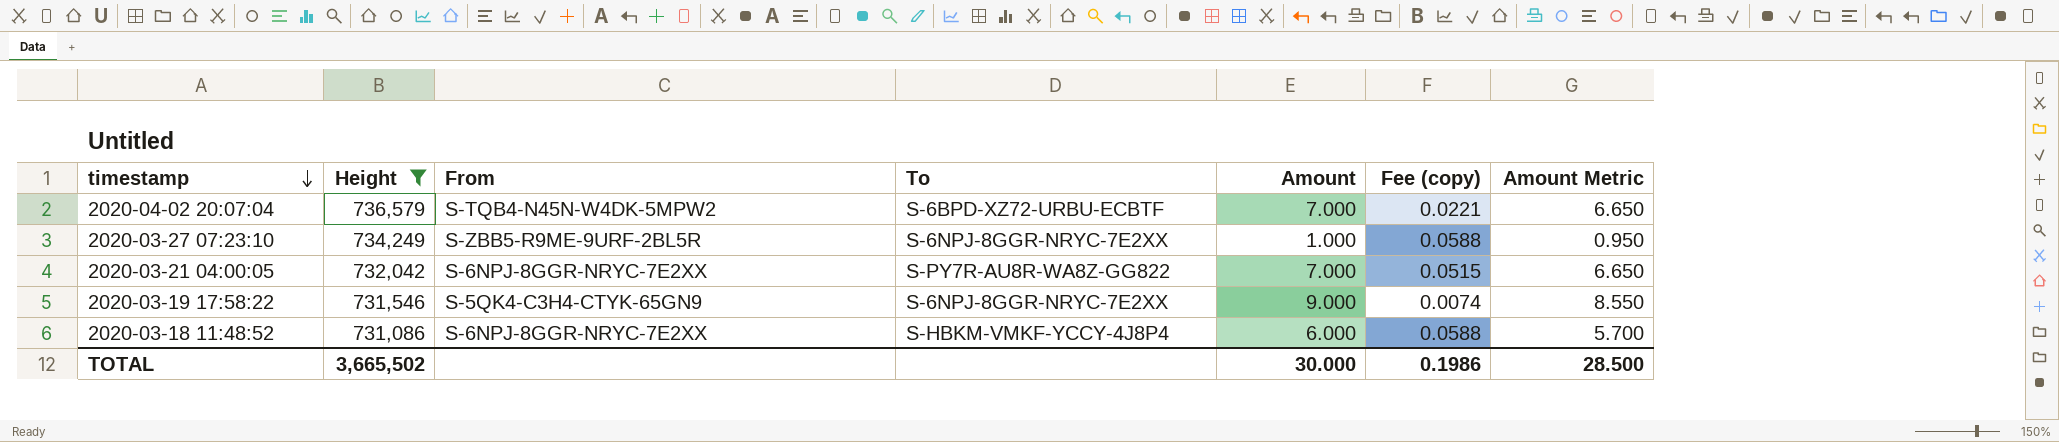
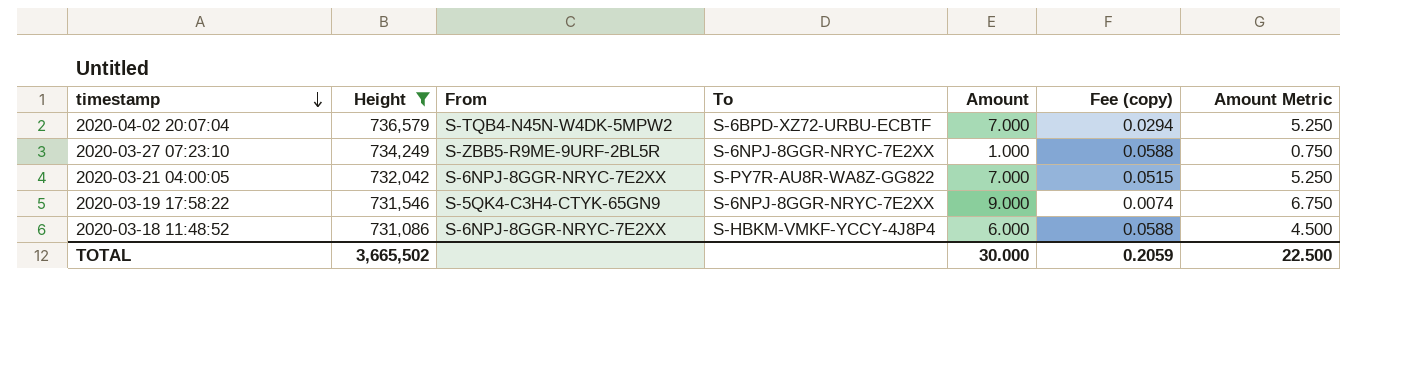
column Amount Metric | formula: [Amount] * 0.95 -> [Amount] * 0.75
2020-04-02 20:07:04 | Fee (copy): 0.0221 -> 0.0294
TOTAL | Fee (copy): 0.1986 -> 0.2059
TOTAL | Amount Metric: 28.500 -> 22.500

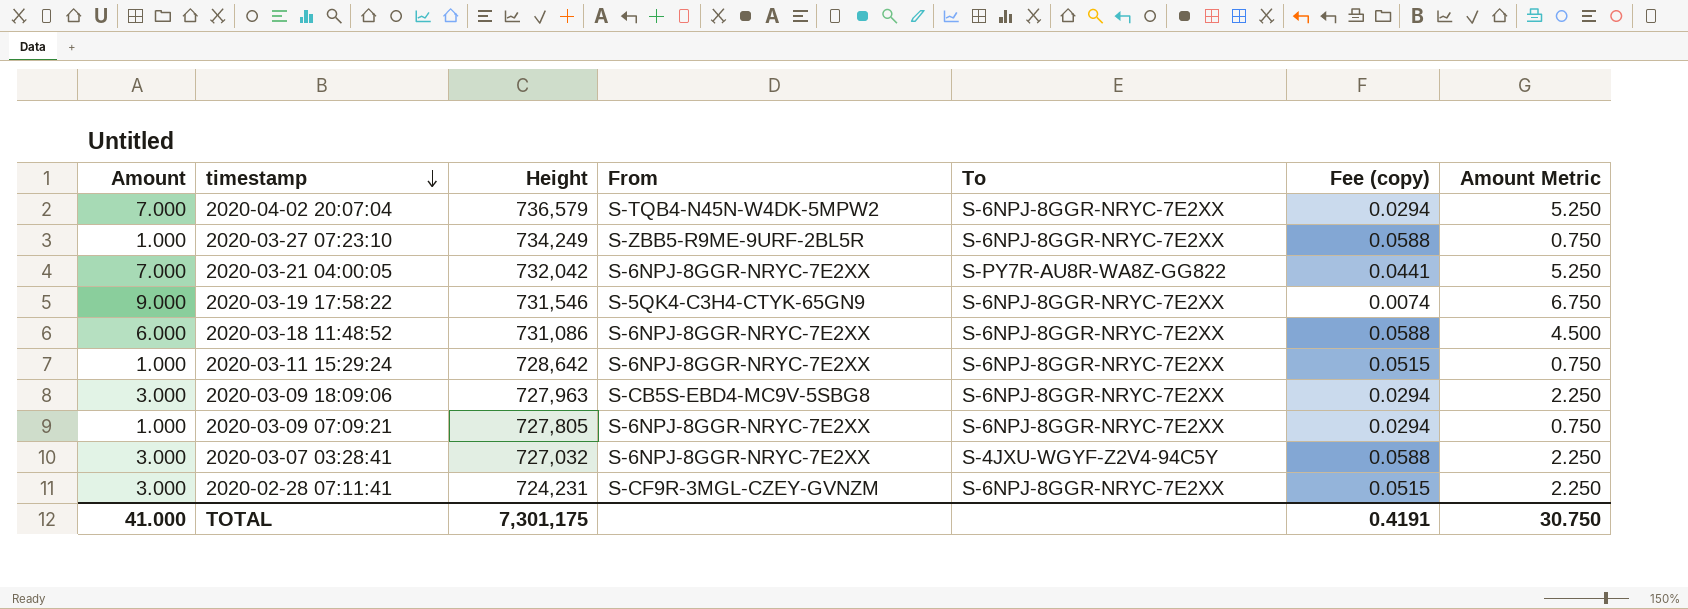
filter: Height >= 731,086 -> none
column Amount | position: 5 -> 1
2020-04-02 20:07:04 | To: S-6BPD-XZ72-URBU-ECBTF -> S-6NPJ-8GGR-NRYC-7E2XX
2020-03-21 04:00:05 | Fee (copy): 0.0515 -> 0.0441
2020-03-18 11:48:52 | To: S-HBKM-VMKF-YCCY-4J8P4 -> S-6NPJ-8GGR-NRYC-7E2XX
TOTAL | Amount: 30.000 -> 41.000
TOTAL | Height: 3,665,502 -> 7,301,175
TOTAL | Fee (copy): 0.2059 -> 0.4191
TOTAL | Amount Metric: 22.500 -> 30.750

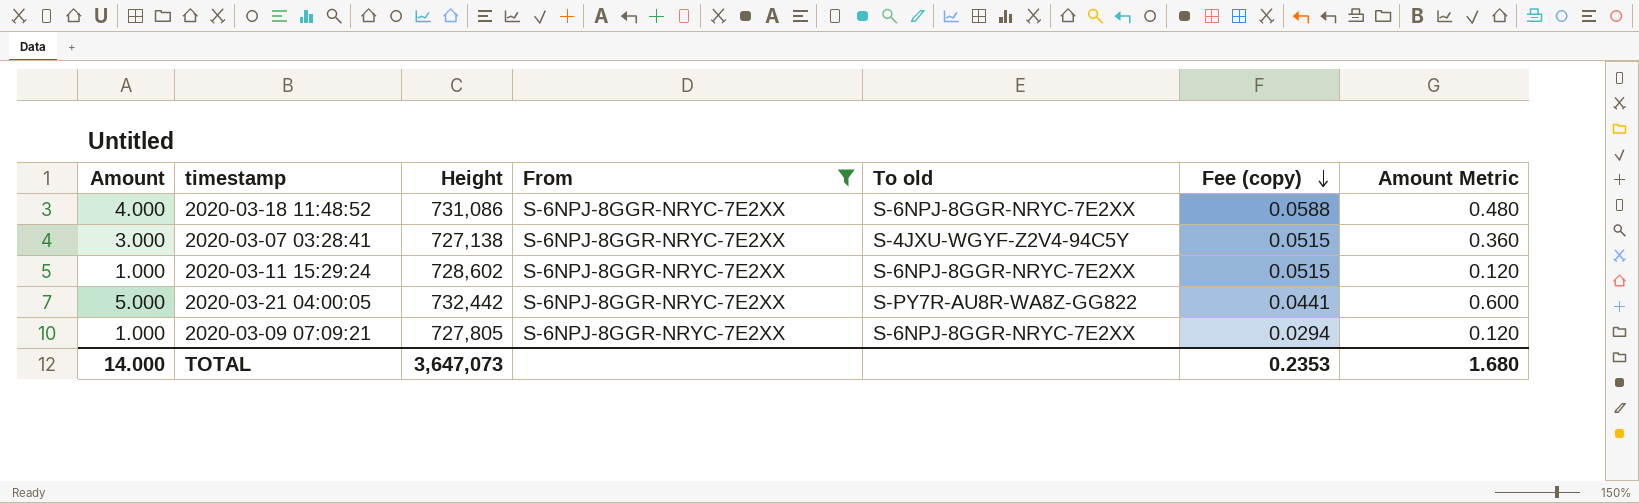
filter: none -> From = S-6NPJ-8GGR-NRYC-7E2XX
row order: timestamp descending -> Fee (copy) descending
column name: To -> To old
column Amount Metric | formula: [Amount] * 0.75 -> [Amount] * 0.12
2020-03-18 11:48:52 | Amount: 6.000 -> 4.000
2020-03-07 03:28:41 | Height: 727,032 -> 727,138
2020-03-07 03:28:41 | Fee (copy): 0.0588 -> 0.0515
2020-03-11 15:29:24 | Height: 728,642 -> 728,602
2020-03-21 04:00:05 | Amount: 7.000 -> 5.000
2020-03-21 04:00:05 | Height: 732,042 -> 732,442
TOTAL | Amount: 41.000 -> 14.000
TOTAL | Height: 7,301,175 -> 3,647,073
TOTAL | Fee (copy): 0.4191 -> 0.2353
TOTAL | Amount Metric: 30.750 -> 1.680

